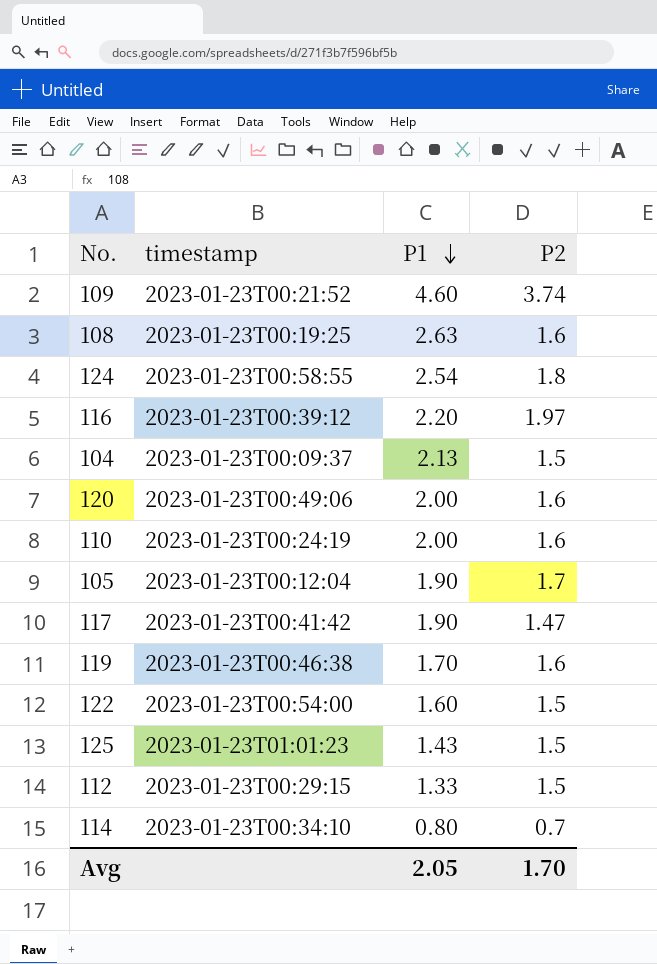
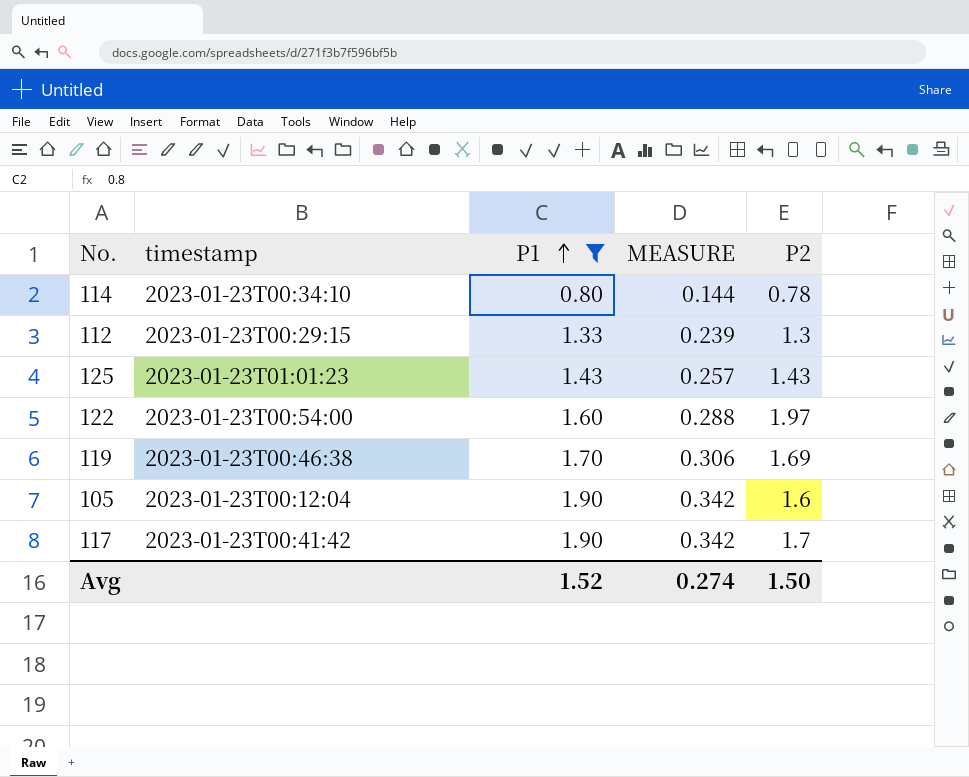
filter: none -> P1 <= 1.90
row order: P1 descending -> P1 ascending
column MEASURE | formula: none -> [P1] * 0.18
114 | P2: 0.7 -> 0.78
112 | P2: 1.5 -> 1.3
125 | P2: 1.5 -> 1.43
122 | P2: 1.5 -> 1.97
119 | P2: 1.6 -> 1.69
105 | P2: 1.7 -> 1.6
117 | P2: 1.47 -> 1.7
Avg | P1: 2.05 -> 1.52
Avg | P2: 1.70 -> 1.50

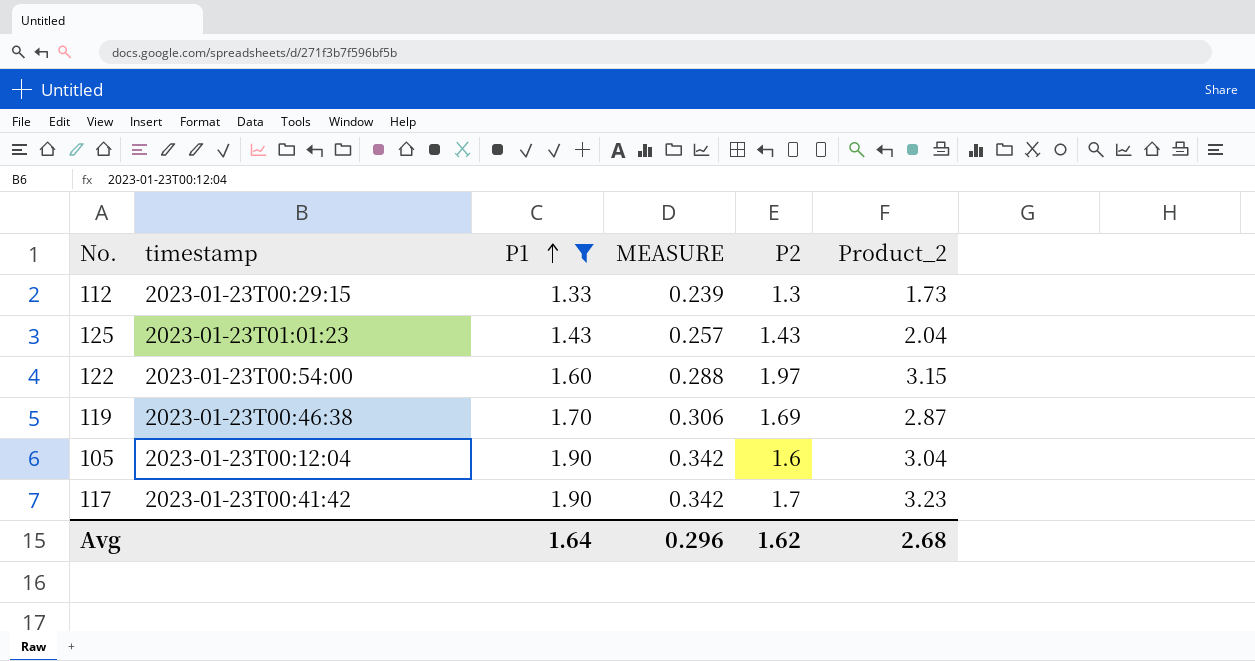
column Product_2 | formula: none -> [P1] * [P2]
row 114: 2023-01-23T00:34:10 | 0.80 | 0.144 | 0.78 -> none
Avg | P1: 1.52 -> 1.64
Avg | MEASURE: 0.274 -> 0.296
Avg | P2: 1.50 -> 1.62

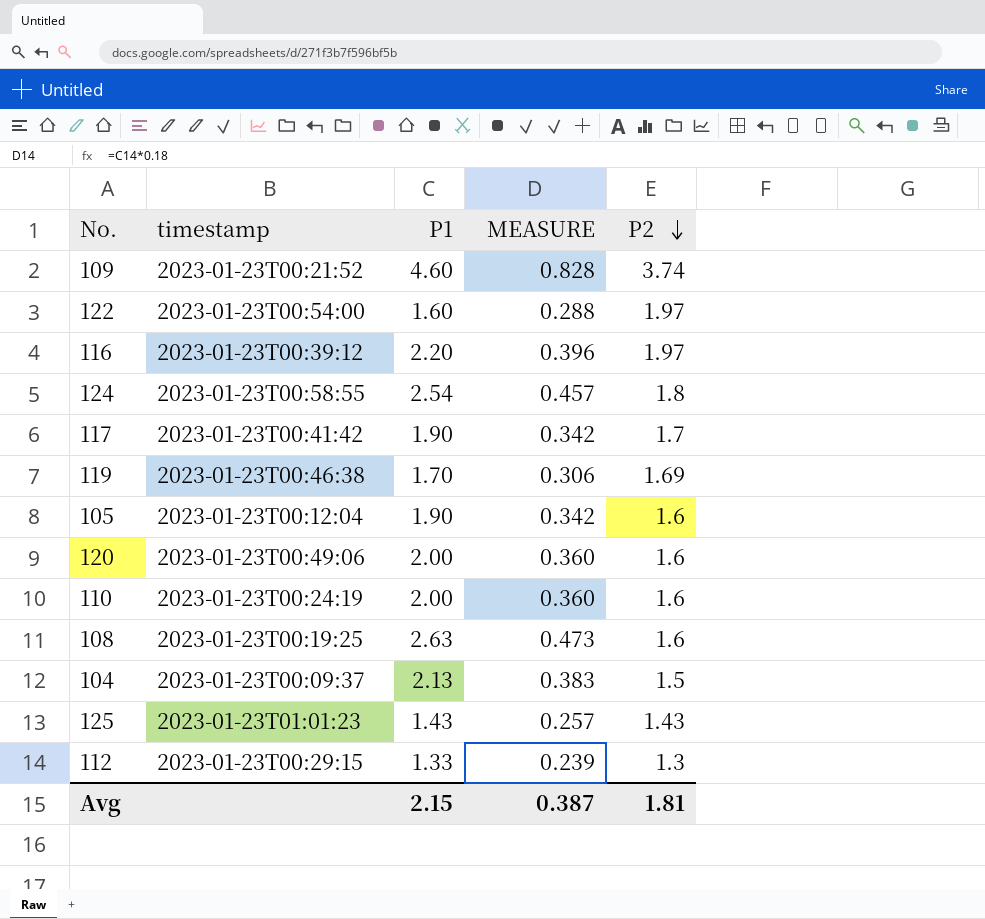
filter: P1 <= 1.90 -> none
row order: P1 ascending -> P2 descending
column Product_2 | formula: [P1] * [P2] -> none
Avg | P1: 1.64 -> 2.15
Avg | MEASURE: 0.296 -> 0.387
Avg | P2: 1.62 -> 1.81

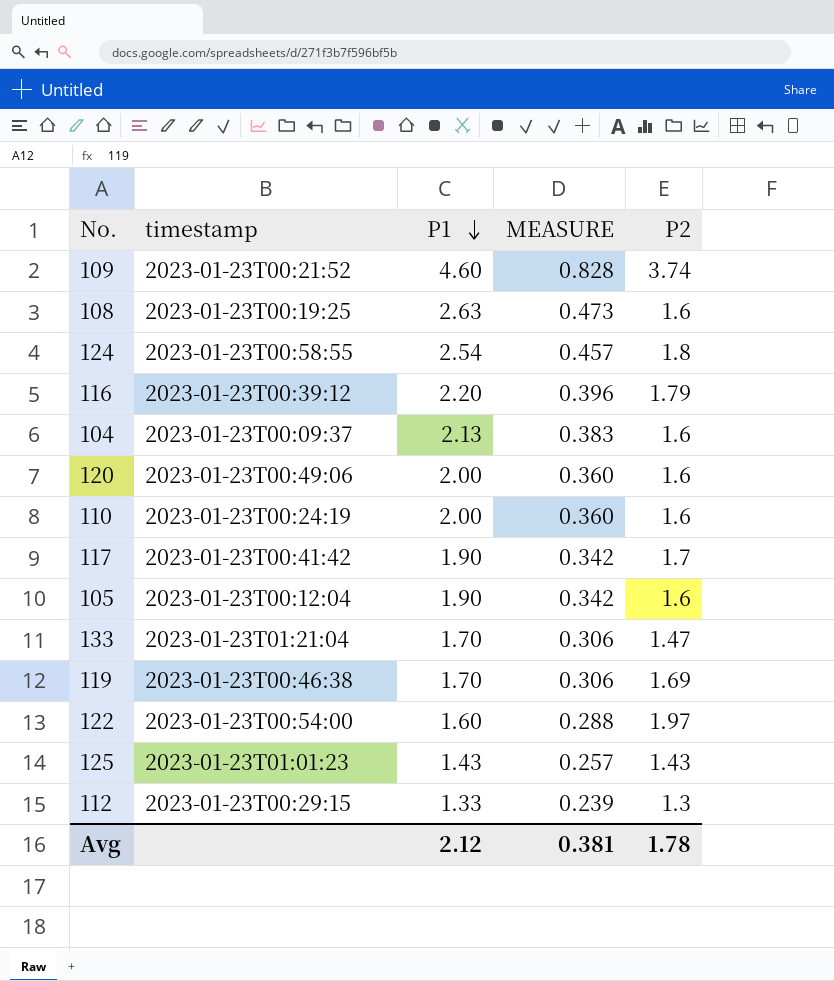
row order: P2 descending -> P1 descending
116 | P2: 1.97 -> 1.79
104 | P2: 1.5 -> 1.6
row 133: none -> 2023-01-23T01:21:04 | 1.70 | 0.306 | 1.47
Avg | P1: 2.15 -> 2.12
Avg | MEASURE: 0.387 -> 0.381
Avg | P2: 1.81 -> 1.78

